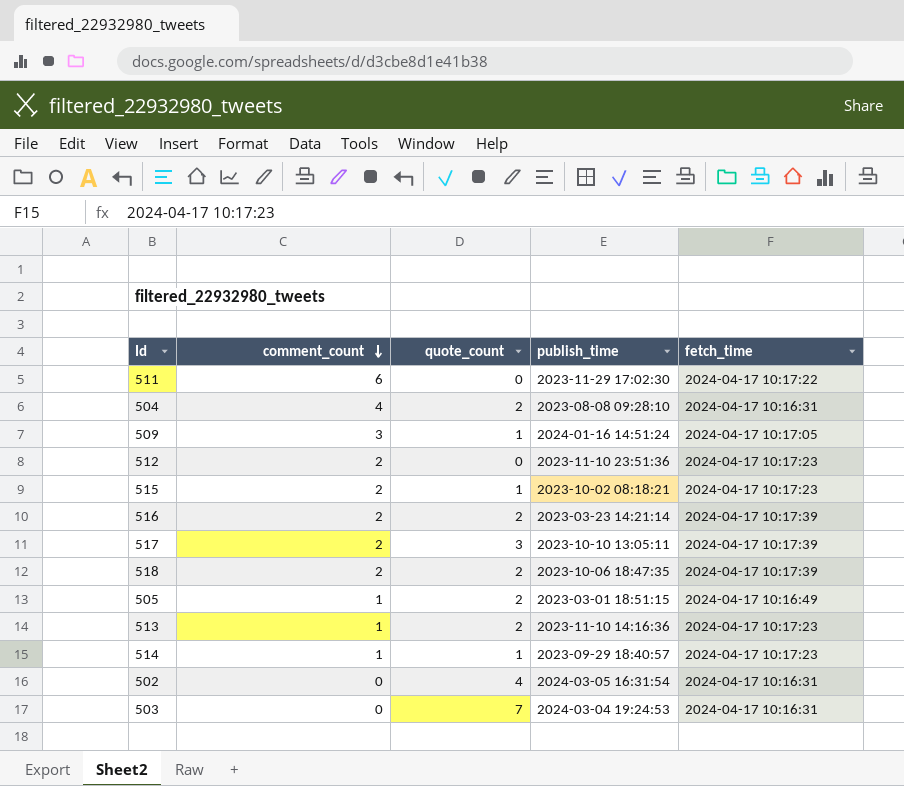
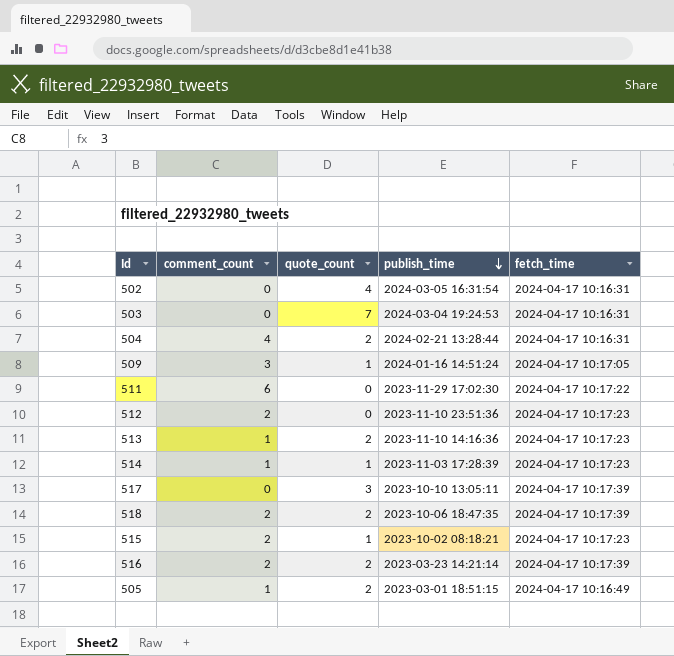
row order: comment_count descending -> publish_time descending
504 | publish_time: 2023-08-08 09:28:10 -> 2024-02-21 13:28:44
514 | publish_time: 2023-09-29 18:40:57 -> 2023-11-03 17:28:39
517 | comment_count: 2 -> 0

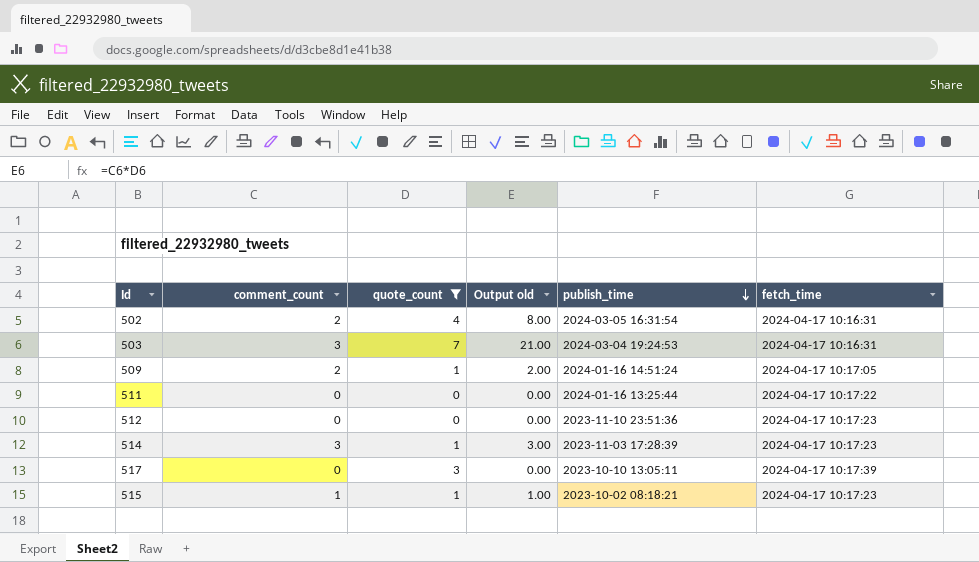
filter: none -> quote_count != 2
column Output old | formula: none -> [comment_count] * [quote_count]
502 | comment_count: 0 -> 2
503 | comment_count: 0 -> 3
509 | comment_count: 3 -> 2
511 | comment_count: 6 -> 0
511 | publish_time: 2023-11-29 17:02:30 -> 2024-01-16 13:25:44
512 | comment_count: 2 -> 0
514 | comment_count: 1 -> 3
515 | comment_count: 2 -> 1

